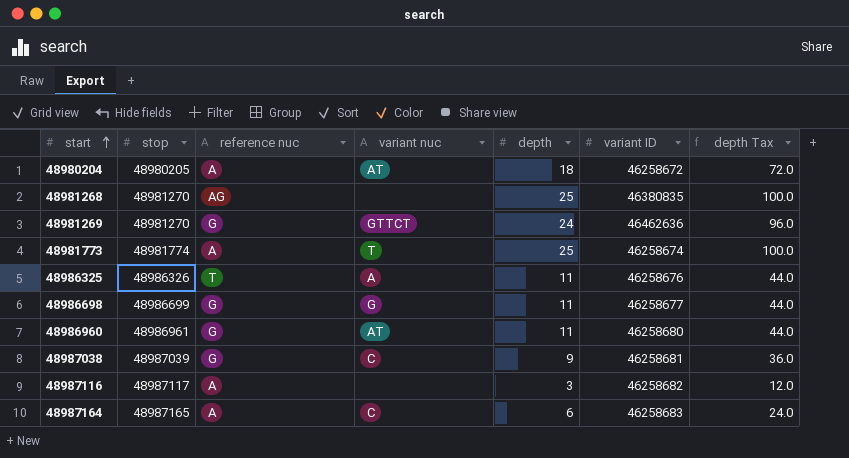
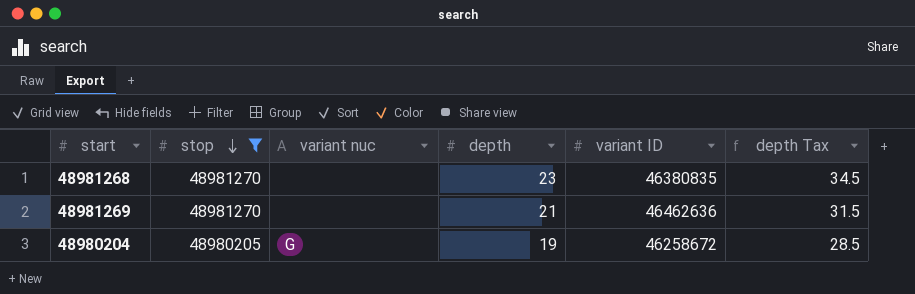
filter: none -> stop <= 48981270
row order: start ascending -> stop descending
column reference nuc | position: 3 -> none
column depth Tax | formula: [depth] * 4 -> [depth] * 1.5
48981268 | depth: 25 -> 23
48981269 | variant nuc: GTTCT -> none
48981269 | depth: 24 -> 21
48980204 | variant nuc: AT -> G
48980204 | depth: 18 -> 19

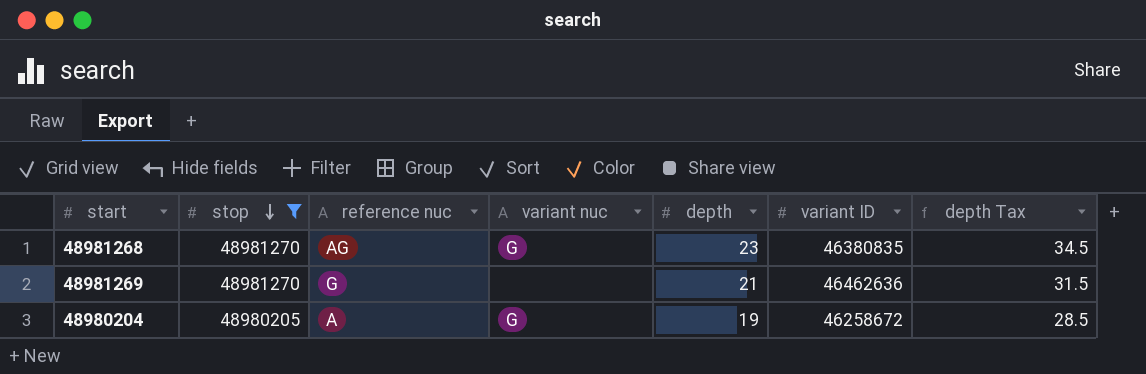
column reference nuc | position: none -> 3
48981268 | variant nuc: none -> G

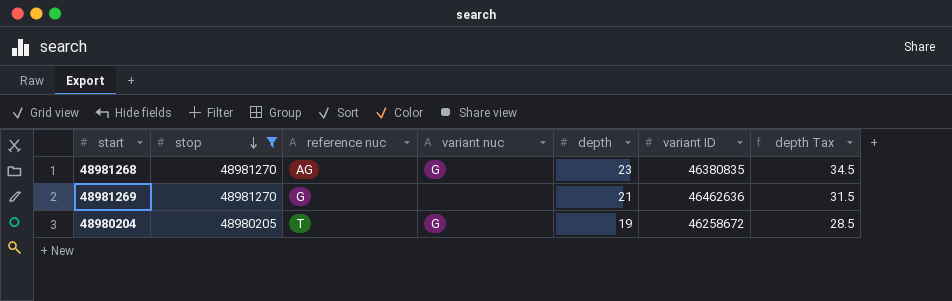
48980204 | reference nuc: A -> T

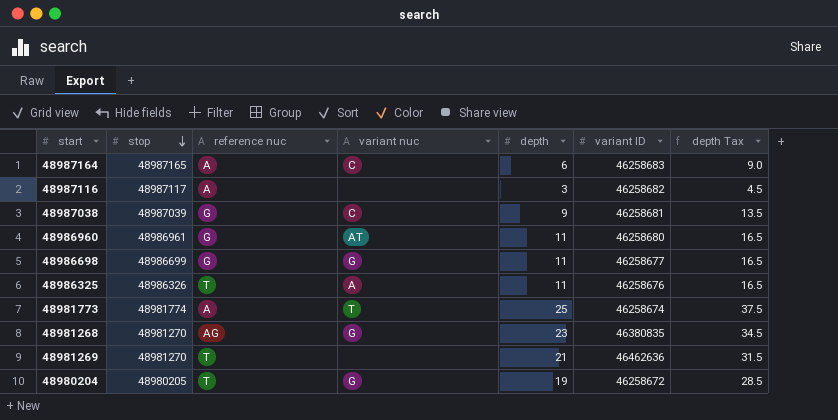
filter: stop <= 48981270 -> none
48981269 | reference nuc: G -> T

